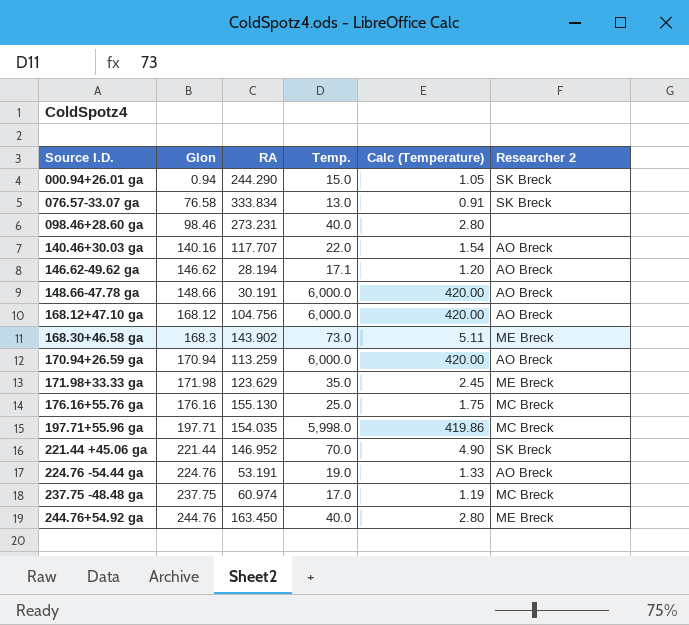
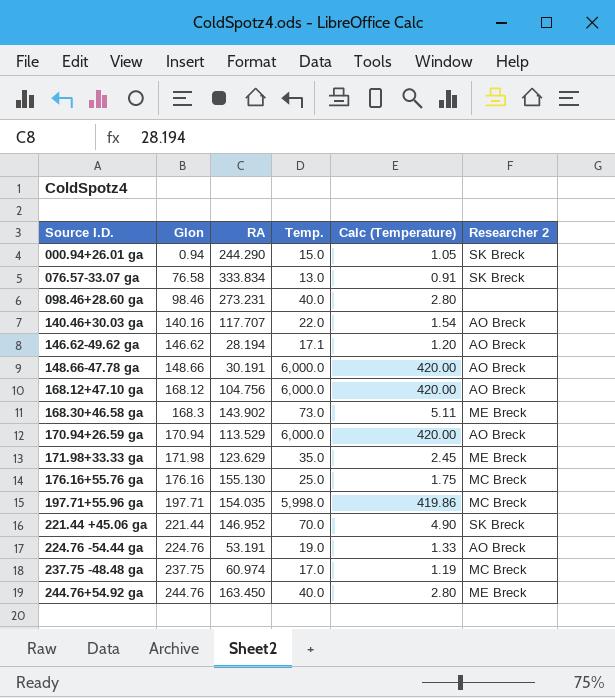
170.94+26.59 ga | RA: 113.259 -> 113.529

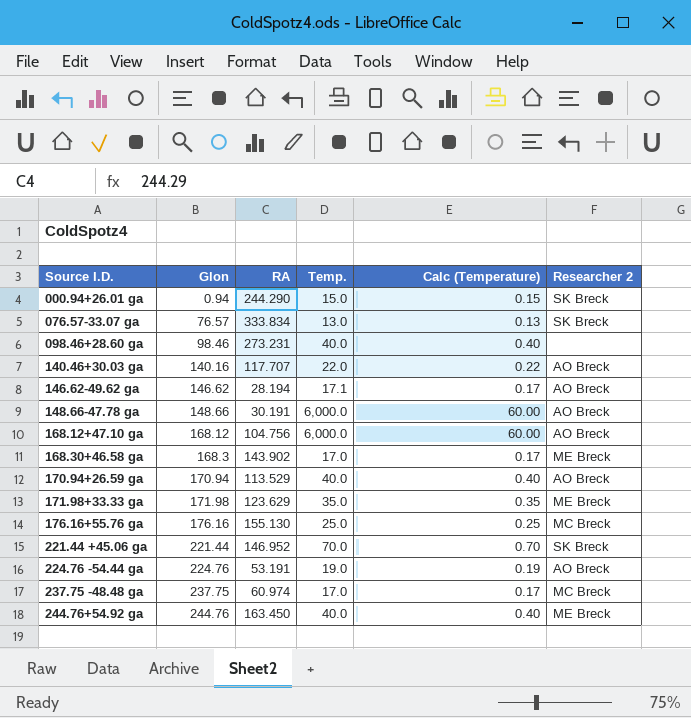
column Calc (Temperature) | formula: [Temp.] * 0.07 -> [Temp.] * 0.01
row 197.71+55.96 ga: 197.71 | 154.035 | 5,998.0 | 419.86 | MC Breck -> none
076.57-33.07 ga | Glon: 76.58 -> 76.57
168.30+46.58 ga | Temp.: 73.0 -> 17.0
170.94+26.59 ga | Temp.: 6,000.0 -> 40.0

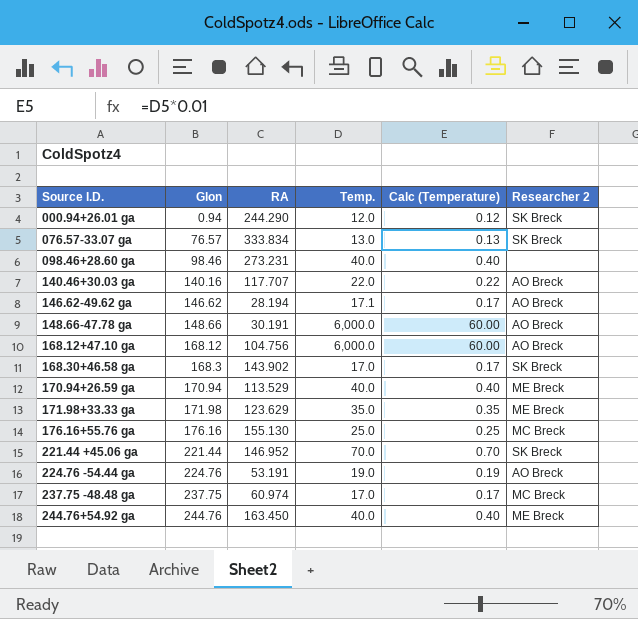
000.94+26.01 ga | Temp.: 15.0 -> 12.0
000.94+26.01 ga | Calc (Temperature): 0.15 -> 0.12
168.30+46.58 ga | Researcher 2: ME Breck -> SK Breck
170.94+26.59 ga | Researcher 2: AO Breck -> ME Breck

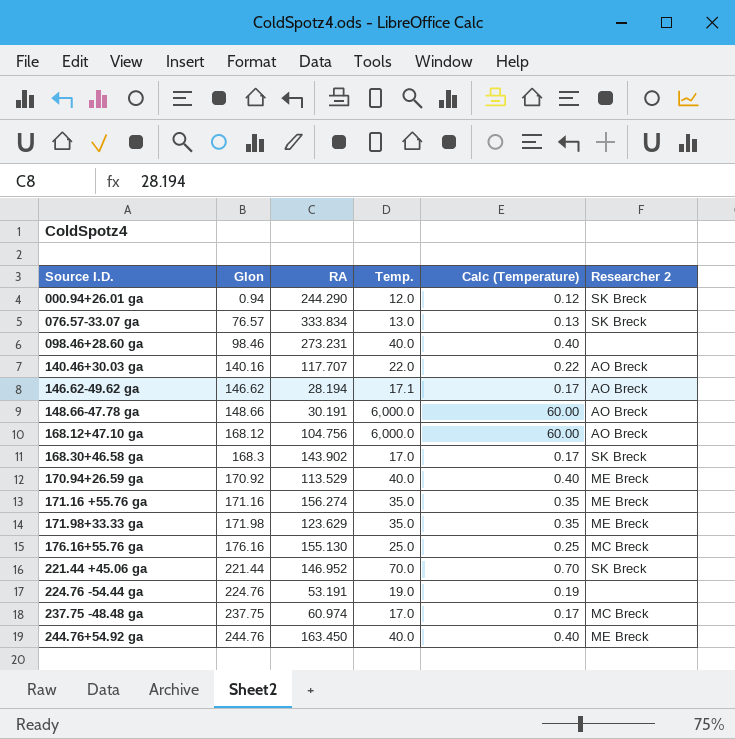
170.94+26.59 ga | Glon: 170.94 -> 170.92
row 171.16 +55.76 ga: none -> 171.16 | 156.274 | 35.0 | 0.35 | ME Breck
224.76 -54.44 ga | Researcher 2: AO Breck -> none

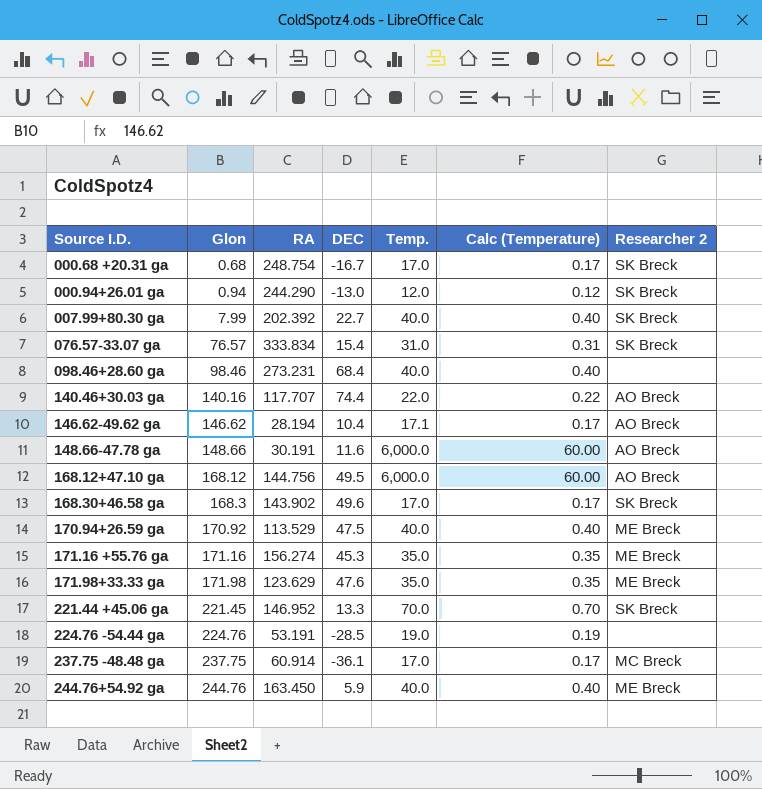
column DEC | position: none -> 4
row 176.16+55.76 ga: 176.16 | 155.130 | 25.0 | 0.25 | MC Breck -> none
row 000.68 +20.31 ga: none -> 0.68 | 248.754 | -16.7 | 17.0 | 0.17 | SK Breck
row 007.99+80.30 ga: none -> 7.99 | 202.392 | 22.7 | 40.0 | 0.40 | SK Breck
076.57-33.07 ga | Temp.: 13.0 -> 31.0
076.57-33.07 ga | Calc (Temperature): 0.13 -> 0.31
168.12+47.10 ga | RA: 104.756 -> 144.756
221.44 +45.06 ga | Glon: 221.44 -> 221.45
237.75 -48.48 ga | RA: 60.974 -> 60.914

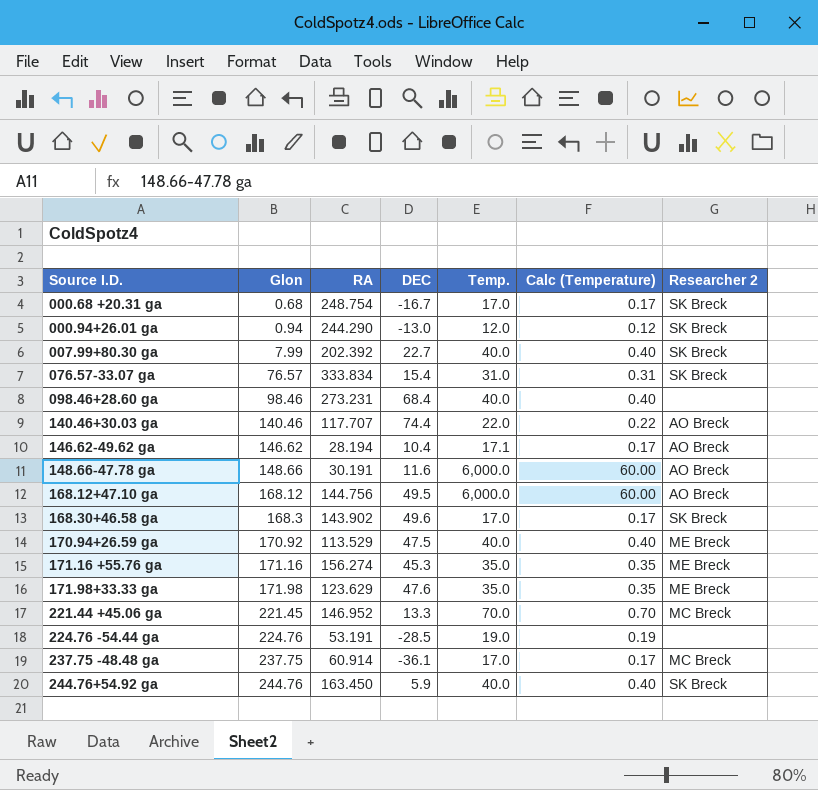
140.46+30.03 ga | Glon: 140.16 -> 140.46
221.44 +45.06 ga | Researcher 2: SK Breck -> MC Breck
244.76+54.92 ga | Researcher 2: ME Breck -> SK Breck

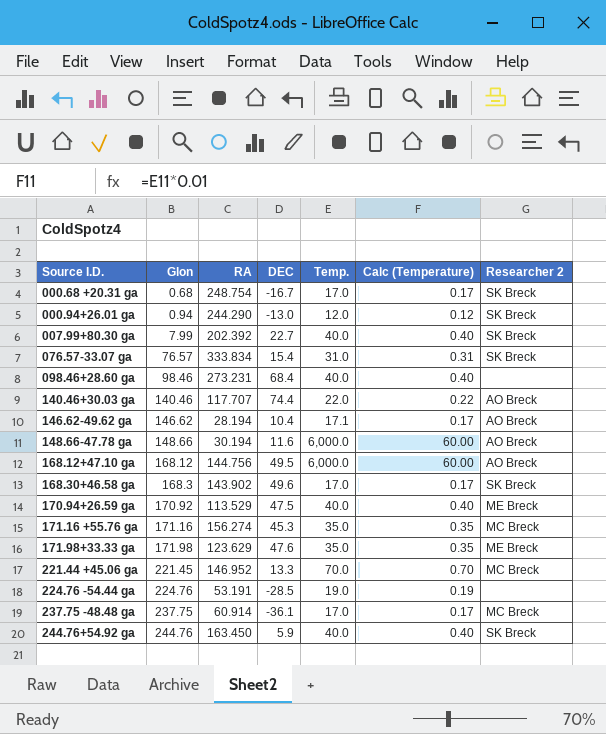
148.66-47.78 ga | RA: 30.191 -> 30.194
171.16 +55.76 ga | Researcher 2: ME Breck -> MC Breck

